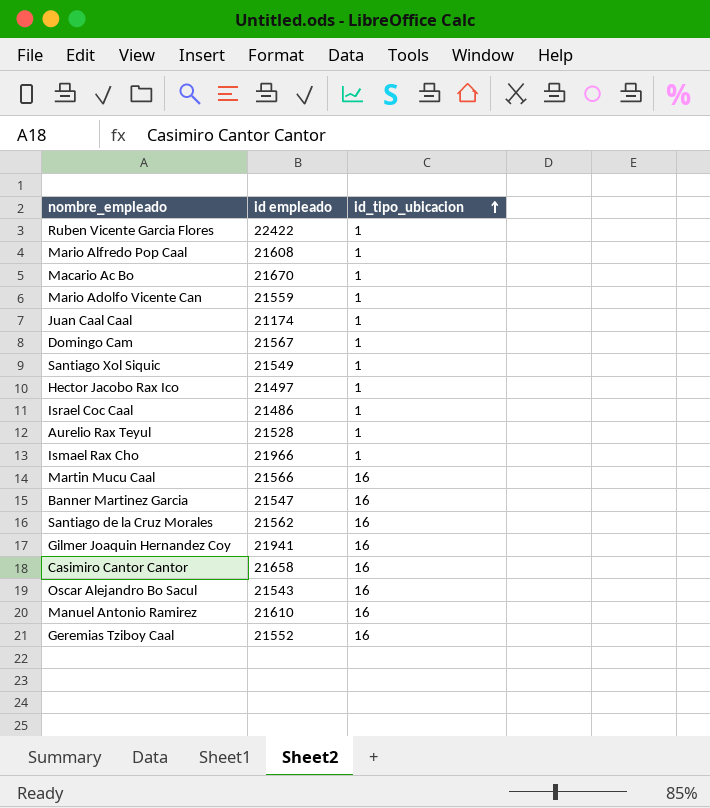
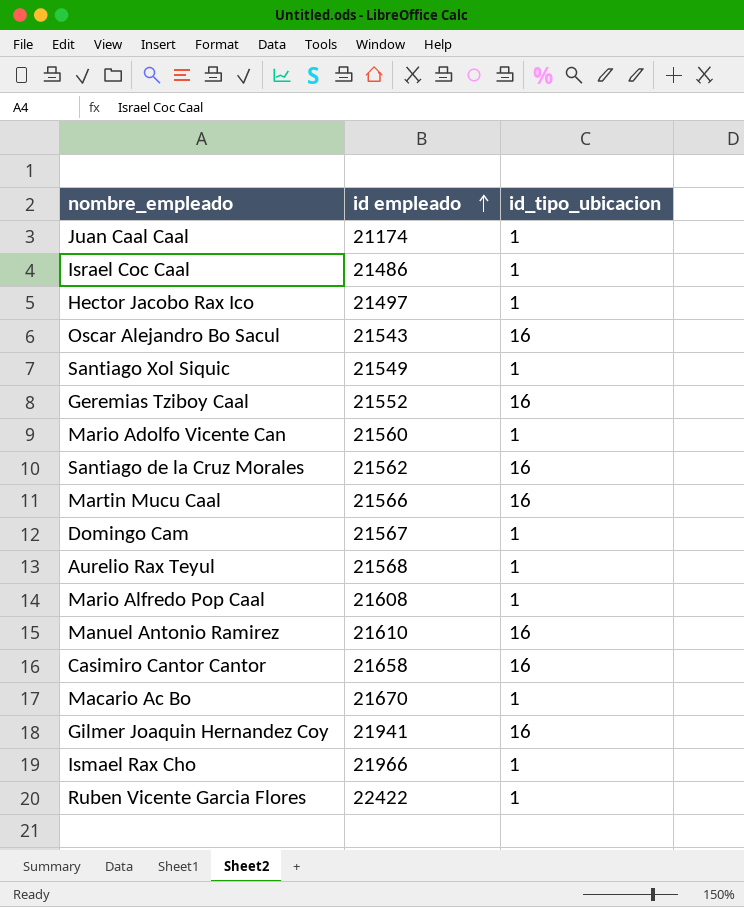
row order: id_tipo_ubicacion ascending -> id empleado ascending
row Banner Martinez Garcia: 21547 | 16 -> none
Mario Adolfo Vicente Can | id empleado: 21559 -> 21560
Aurelio Rax Teyul | id empleado: 21528 -> 21568

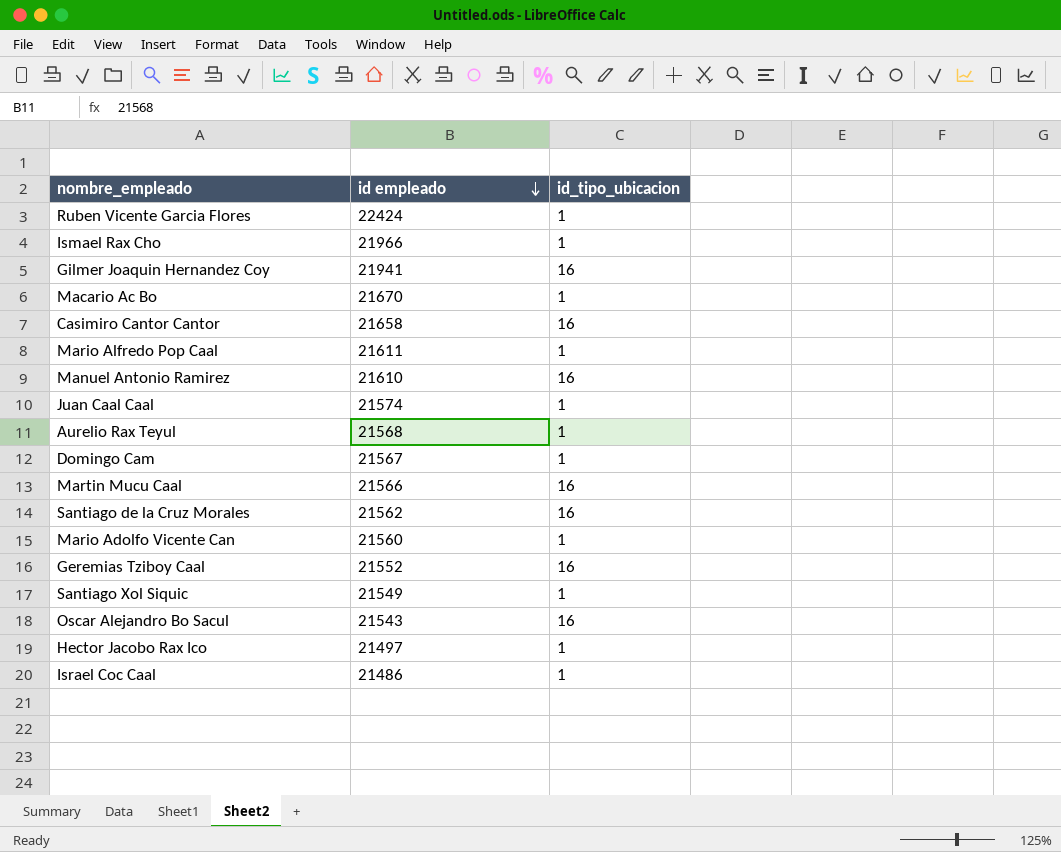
row order: id empleado ascending -> id empleado descending
Ruben Vicente Garcia Flores | id empleado: 22422 -> 22424
Mario Alfredo Pop Caal | id empleado: 21608 -> 21611
Juan Caal Caal | id empleado: 21174 -> 21574

